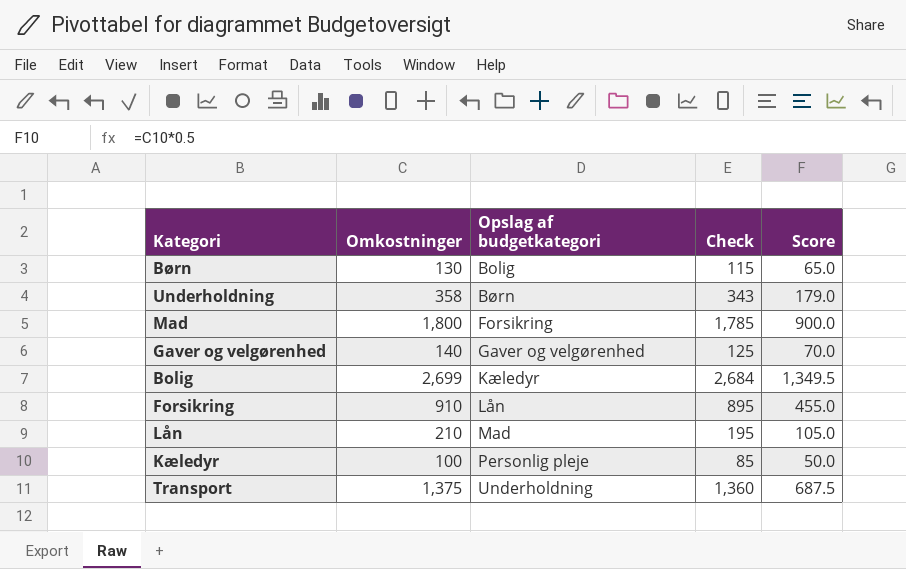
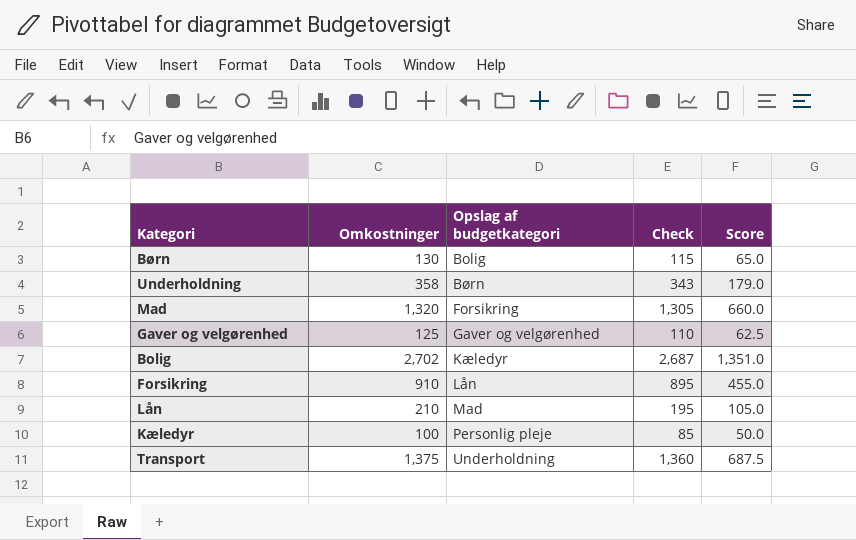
Mad | Omkostninger: 1,800 -> 1,320
Mad | Check: 1,785 -> 1,305
Mad | Score: 900.0 -> 660.0
Gaver og velgørenhed | Omkostninger: 140 -> 125
Gaver og velgørenhed | Check: 125 -> 110
Gaver og velgørenhed | Score: 70.0 -> 62.5
Bolig | Omkostninger: 2,699 -> 2,702
Bolig | Check: 2,684 -> 2,687
Bolig | Score: 1,349.5 -> 1,351.0

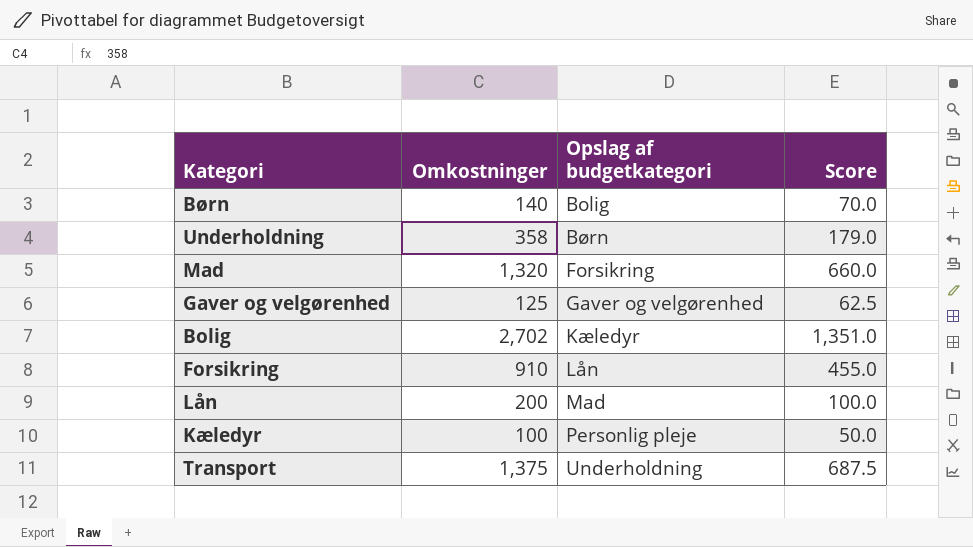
column Check | formula: [Omkostninger] - 15 -> none
Børn | Omkostninger: 130 -> 140
Børn | Score: 65.0 -> 70.0
Lån | Omkostninger: 210 -> 200
Lån | Score: 105.0 -> 100.0

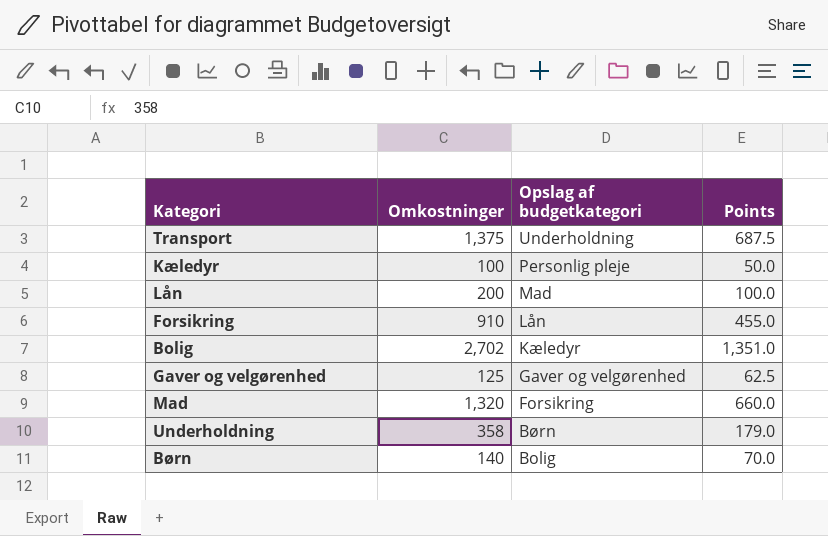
row order: Opslag af budgetkategori ascending -> Opslag af budgetkategori descending
column name: Score -> Points

